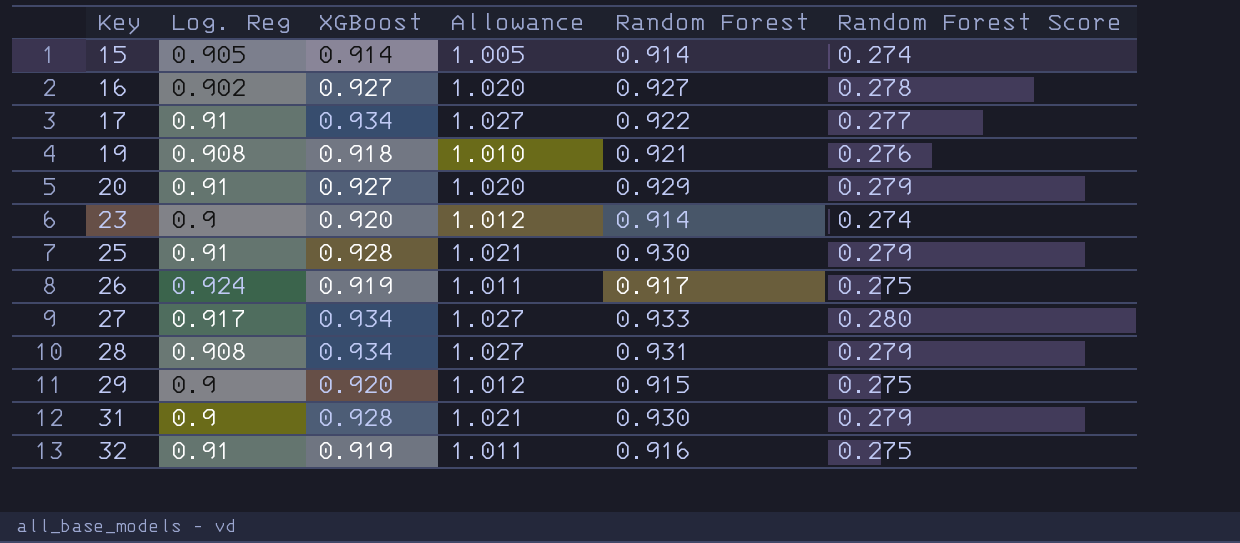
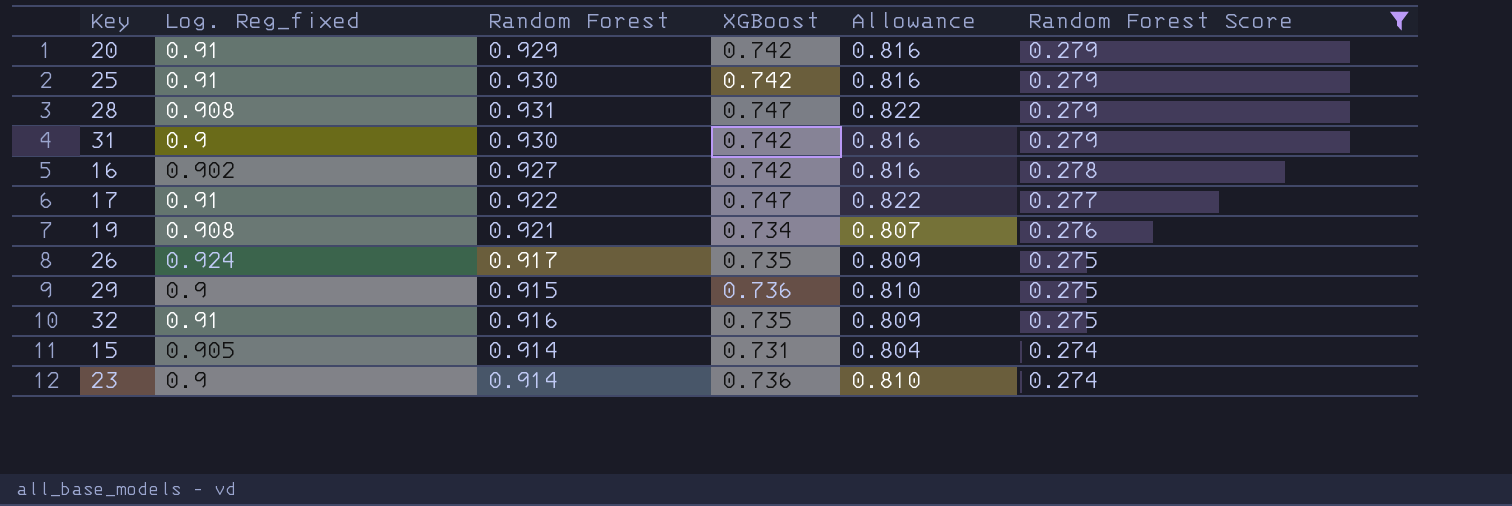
filter: none -> Random Forest Score != 0.280
row order: Key ascending -> Random Forest Score descending
column name: Log. Reg -> Log. Reg_fixed
column Random Forest | position: 5 -> 3
20 | XGBoost: 0.927 -> 0.742
20 | Allowance: 1.020 -> 0.816
25 | XGBoost: 0.928 -> 0.742
25 | Allowance: 1.021 -> 0.816
28 | XGBoost: 0.934 -> 0.747
28 | Allowance: 1.027 -> 0.822
31 | XGBoost: 0.928 -> 0.742
31 | Allowance: 1.021 -> 0.816
16 | XGBoost: 0.927 -> 0.742
16 | Allowance: 1.020 -> 0.816
17 | XGBoost: 0.934 -> 0.747
17 | Allowance: 1.027 -> 0.822
19 | XGBoost: 0.918 -> 0.734
19 | Allowance: 1.010 -> 0.807
26 | XGBoost: 0.919 -> 0.735
26 | Allowance: 1.011 -> 0.809
29 | XGBoost: 0.920 -> 0.736
29 | Allowance: 1.012 -> 0.810
32 | XGBoost: 0.919 -> 0.735
32 | Allowance: 1.011 -> 0.809
15 | XGBoost: 0.914 -> 0.731
15 | Allowance: 1.005 -> 0.804
23 | XGBoost: 0.920 -> 0.736
23 | Allowance: 1.012 -> 0.810

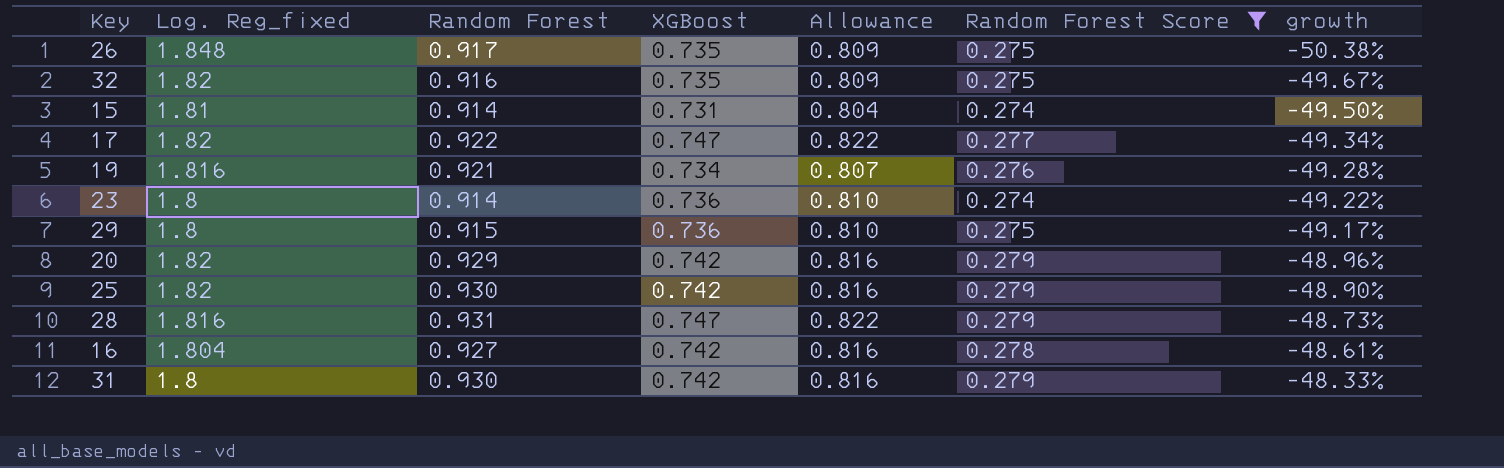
row order: Random Forest Score descending -> growth ascending
column growth | formula: none -> ([Random Forest] - [Log. Reg_fixed]) / [Log. Reg_fixed]
26 | Log. Reg_fixed: 0.924 -> 1.848
32 | Log. Reg_fixed: 0.91 -> 1.82
15 | Log. Reg_fixed: 0.905 -> 1.81
17 | Log. Reg_fixed: 0.91 -> 1.82
19 | Log. Reg_fixed: 0.908 -> 1.816
23 | Log. Reg_fixed: 0.9 -> 1.8
29 | Log. Reg_fixed: 0.9 -> 1.8
20 | Log. Reg_fixed: 0.91 -> 1.82
25 | Log. Reg_fixed: 0.91 -> 1.82
28 | Log. Reg_fixed: 0.908 -> 1.816
16 | Log. Reg_fixed: 0.902 -> 1.804
31 | Log. Reg_fixed: 0.9 -> 1.8

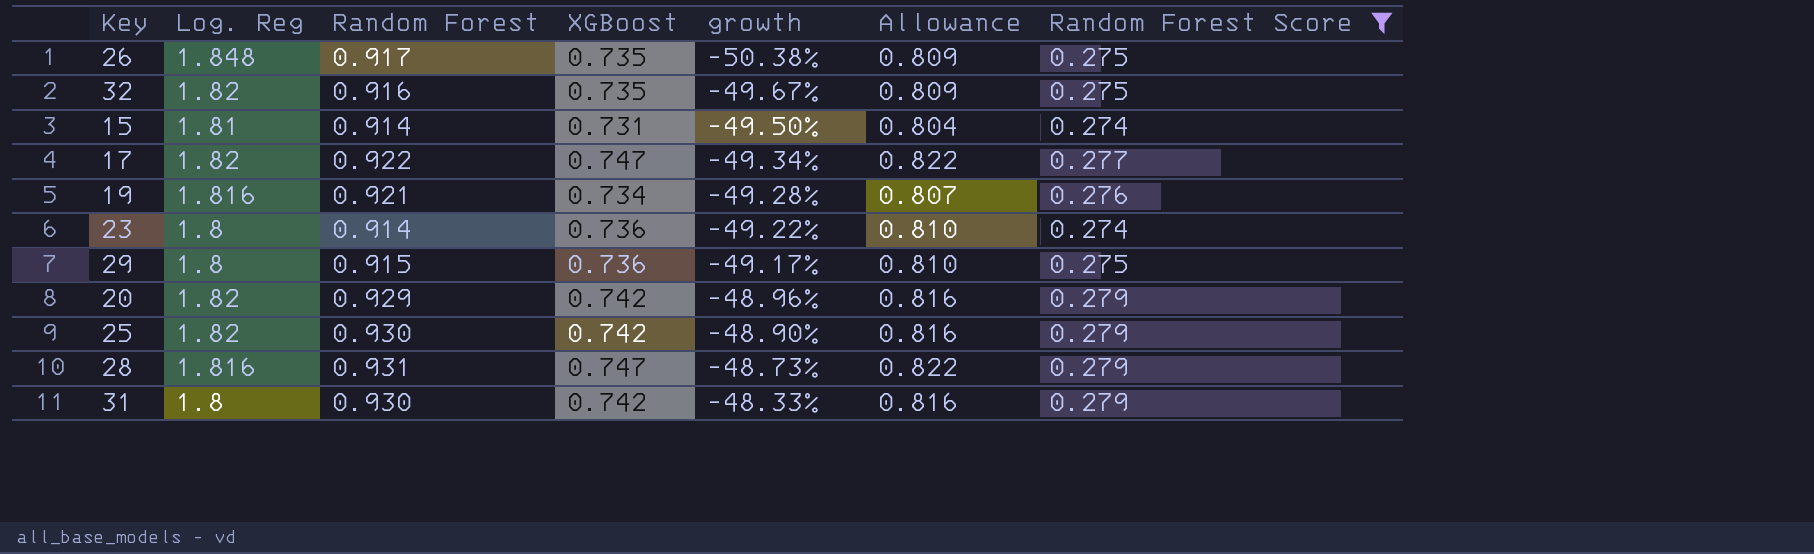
column name: Log. Reg_fixed -> Log. Reg
column growth | position: 7 -> 5
row 16: 1.804 | 0.927 | 0.742 | 0.816 | 0.278 | -48.61% -> none

